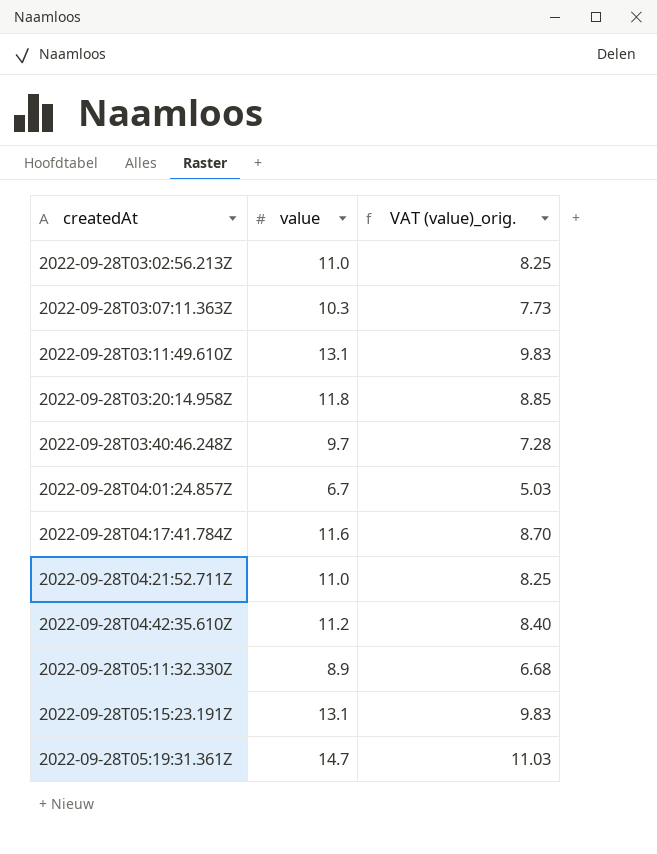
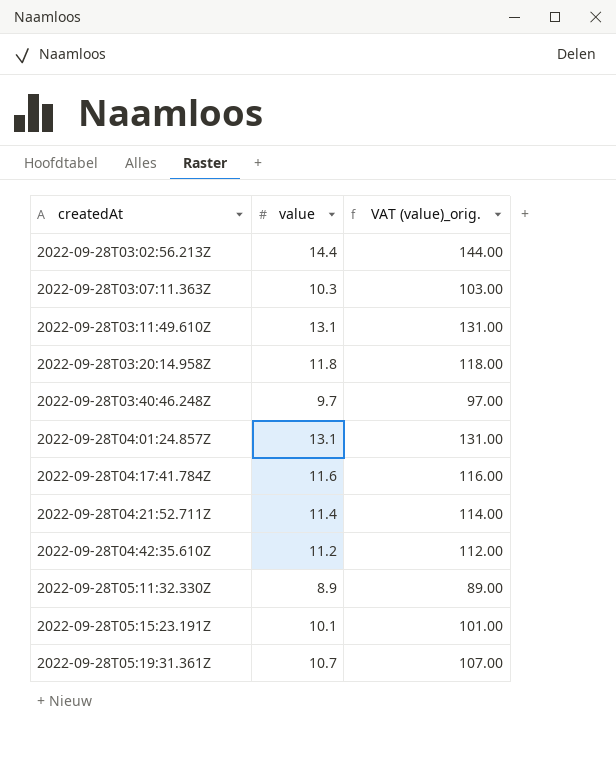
column VAT (value)_orig. | formula: [value] * 0.75 -> [value] * 10
2022-09-28T03:02:56.213Z | value: 11.0 -> 14.4
2022-09-28T04:01:24.857Z | value: 6.7 -> 13.1
2022-09-28T04:21:52.711Z | value: 11.0 -> 11.4
2022-09-28T05:15:23.191Z | value: 13.1 -> 10.1
2022-09-28T05:19:31.361Z | value: 14.7 -> 10.7

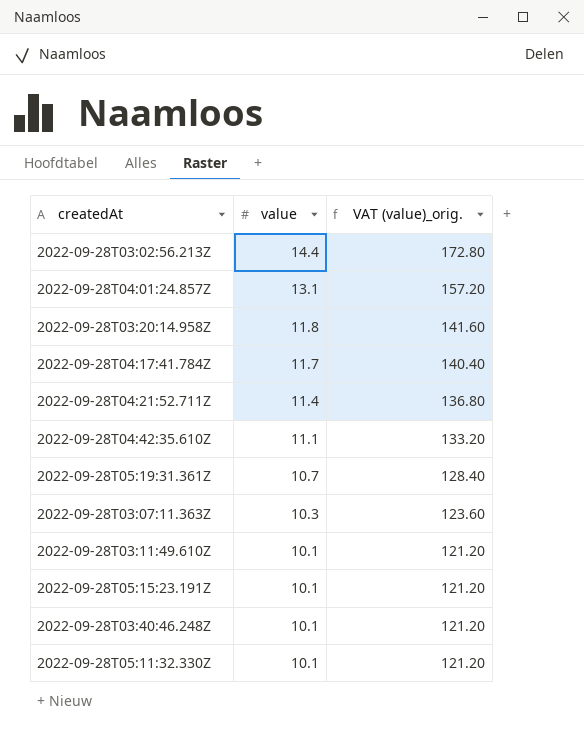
row order: createdAt ascending -> value descending
column VAT (value)_orig. | formula: [value] * 10 -> [value] * 12
2022-09-28T04:17:41.784Z | value: 11.6 -> 11.7
2022-09-28T04:42:35.610Z | value: 11.2 -> 11.1
2022-09-28T03:11:49.610Z | value: 13.1 -> 10.1
2022-09-28T03:40:46.248Z | value: 9.7 -> 10.1
2022-09-28T05:11:32.330Z | value: 8.9 -> 10.1

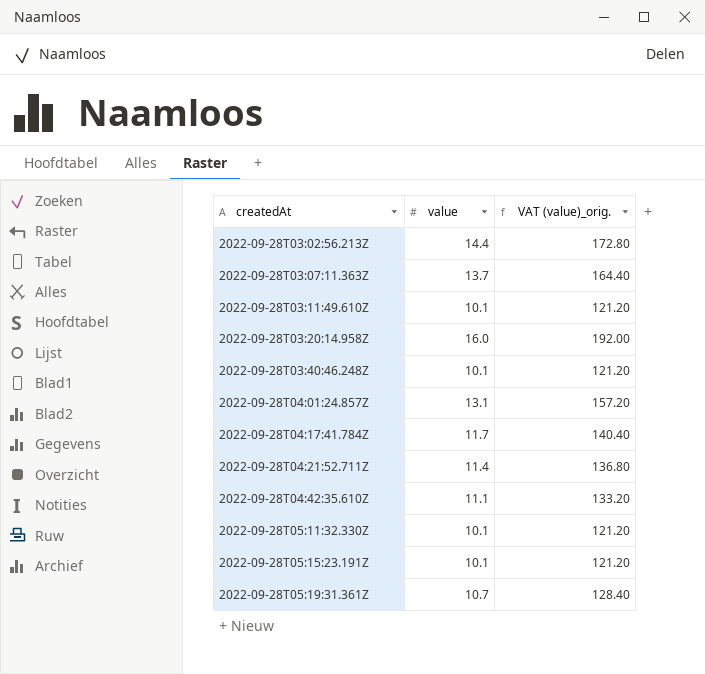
row order: value descending -> createdAt ascending
2022-09-28T03:07:11.363Z | value: 10.3 -> 13.7
2022-09-28T03:07:11.363Z | VAT (value)_orig.: 123.60 -> 164.40
2022-09-28T03:20:14.958Z | value: 11.8 -> 16.0
2022-09-28T03:20:14.958Z | VAT (value)_orig.: 141.60 -> 192.00

